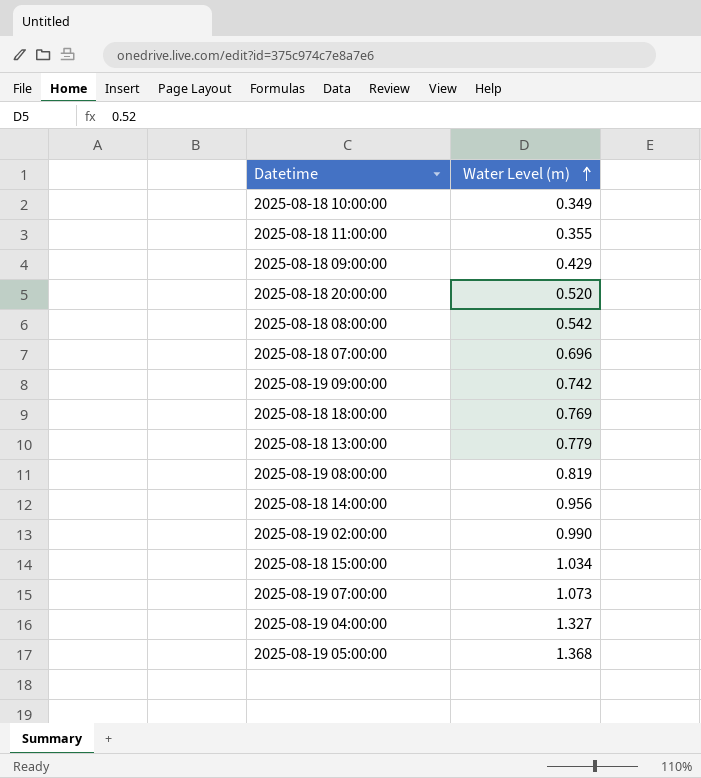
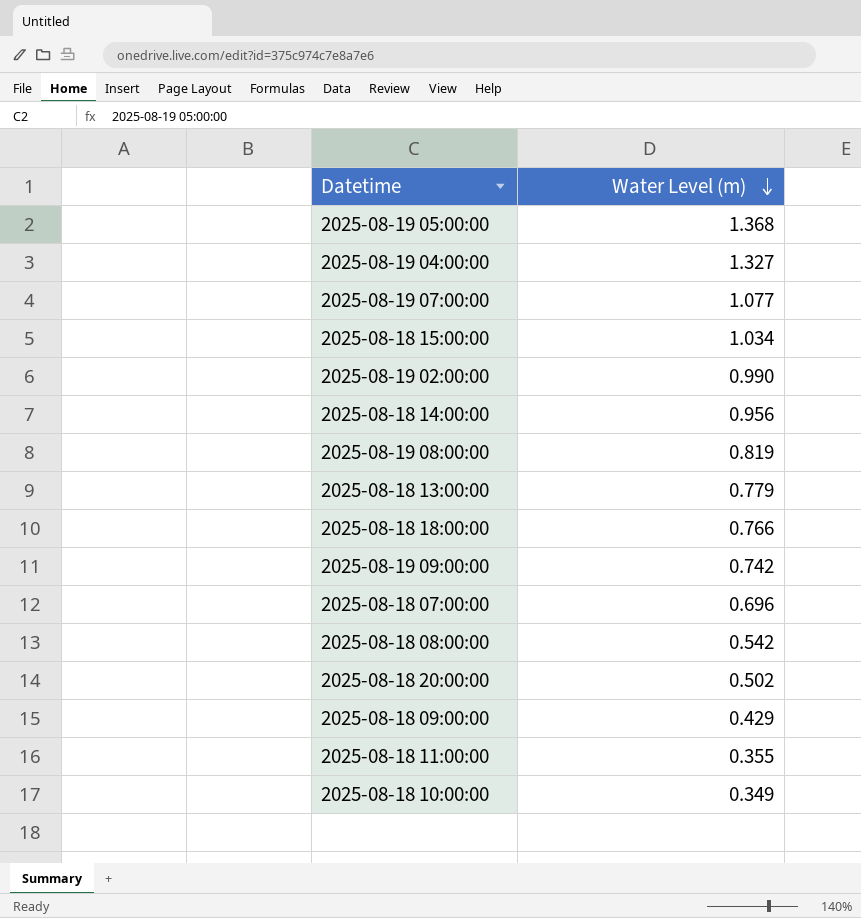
row order: Water Level (m) ascending -> Water Level (m) descending
2025-08-19 07:00:00 | Water Level (m): 1.073 -> 1.077
2025-08-18 18:00:00 | Water Level (m): 0.769 -> 0.766
2025-08-18 20:00:00 | Water Level (m): 0.520 -> 0.502

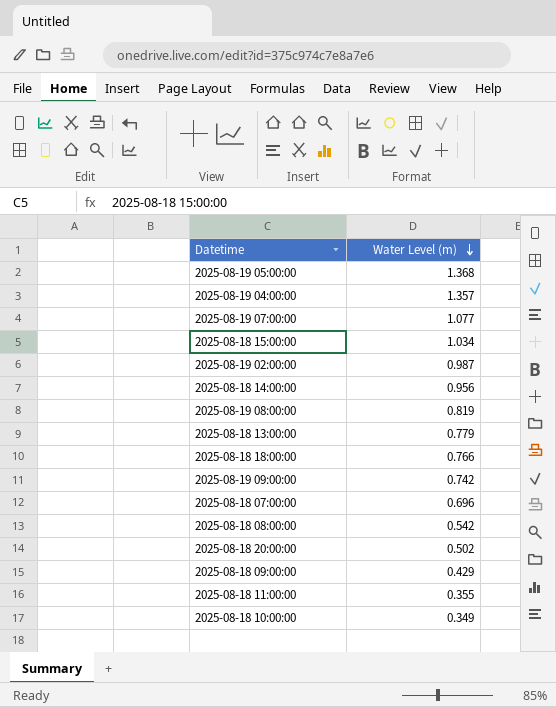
2025-08-19 04:00:00 | Water Level (m): 1.327 -> 1.357
2025-08-19 02:00:00 | Water Level (m): 0.990 -> 0.987

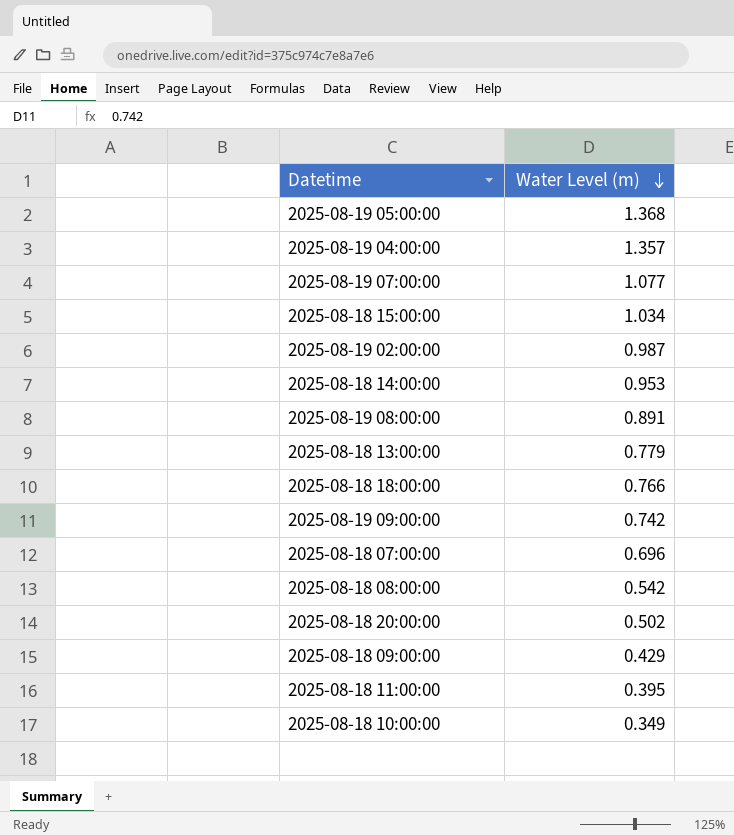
2025-08-18 14:00:00 | Water Level (m): 0.956 -> 0.953
2025-08-19 08:00:00 | Water Level (m): 0.819 -> 0.891
2025-08-18 11:00:00 | Water Level (m): 0.355 -> 0.395

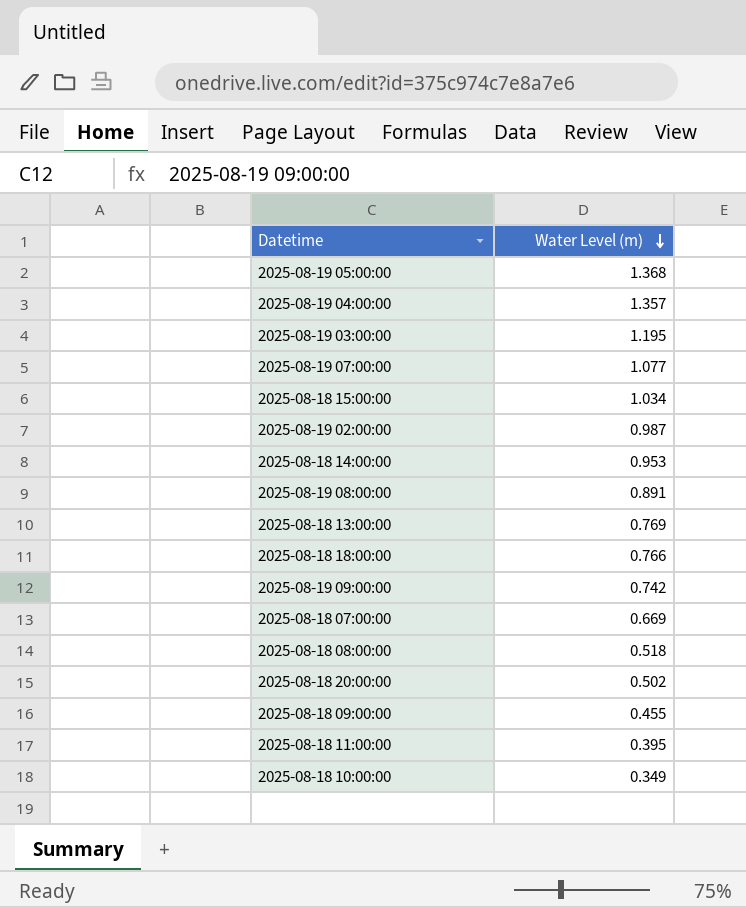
row 2025-08-19 03:00:00: none -> 1.195
2025-08-18 13:00:00 | Water Level (m): 0.779 -> 0.769
2025-08-18 07:00:00 | Water Level (m): 0.696 -> 0.669
2025-08-18 08:00:00 | Water Level (m): 0.542 -> 0.518
2025-08-18 09:00:00 | Water Level (m): 0.429 -> 0.455

